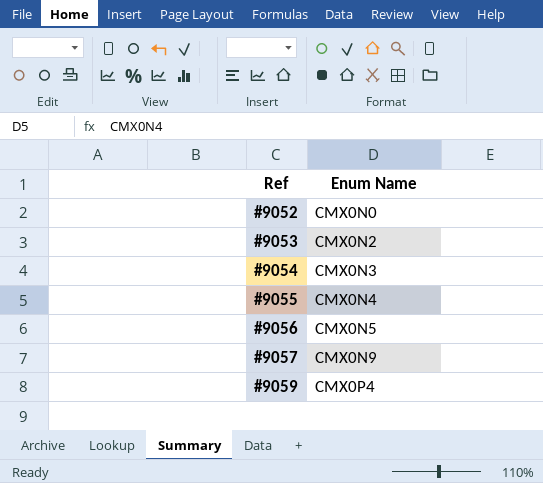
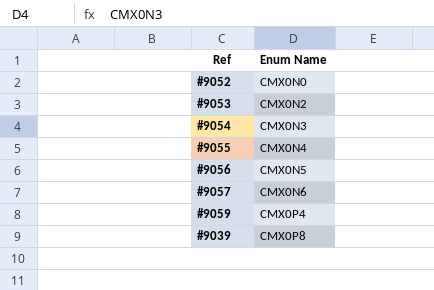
#9057 | Enum Name: CMX0N9 -> CMX0N6
row #9039: none -> CMX0P8

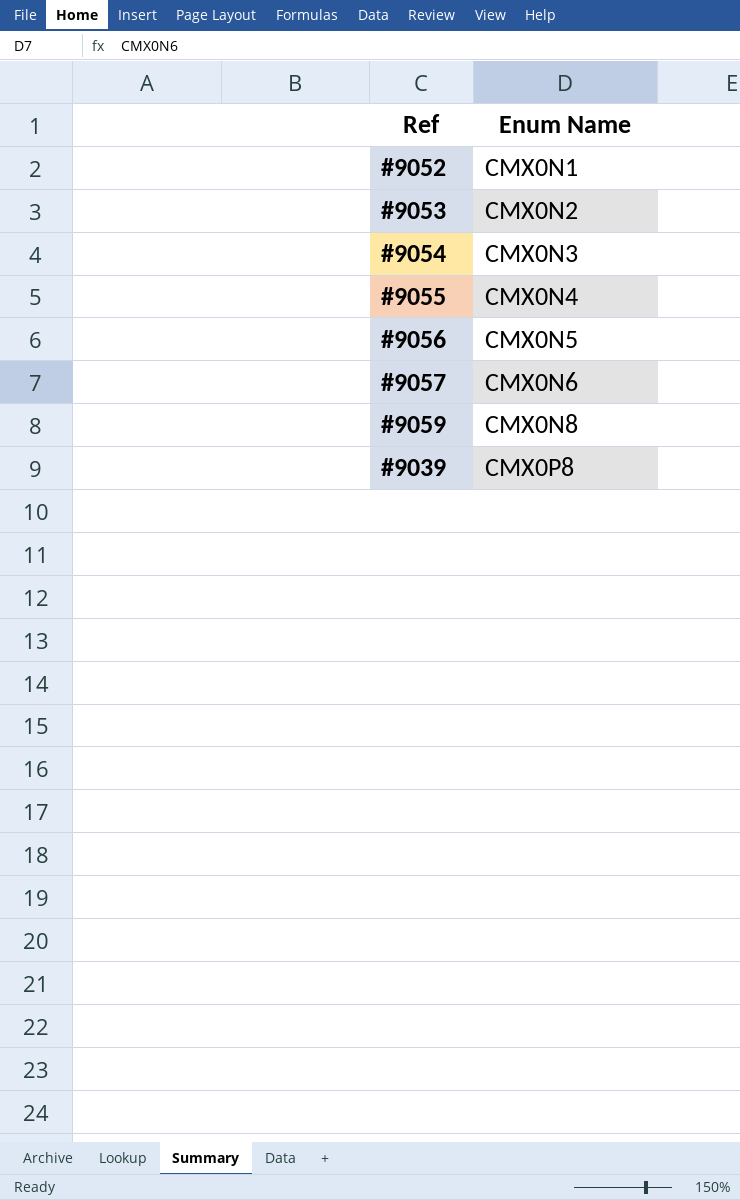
#9052 | Enum Name: CMX0N0 -> CMX0N1
#9059 | Enum Name: CMX0P4 -> CMX0N8

